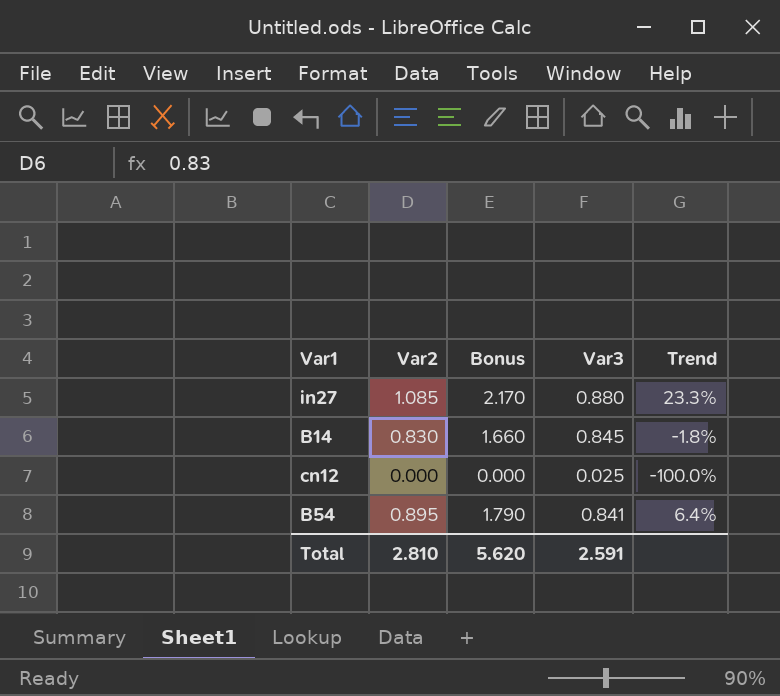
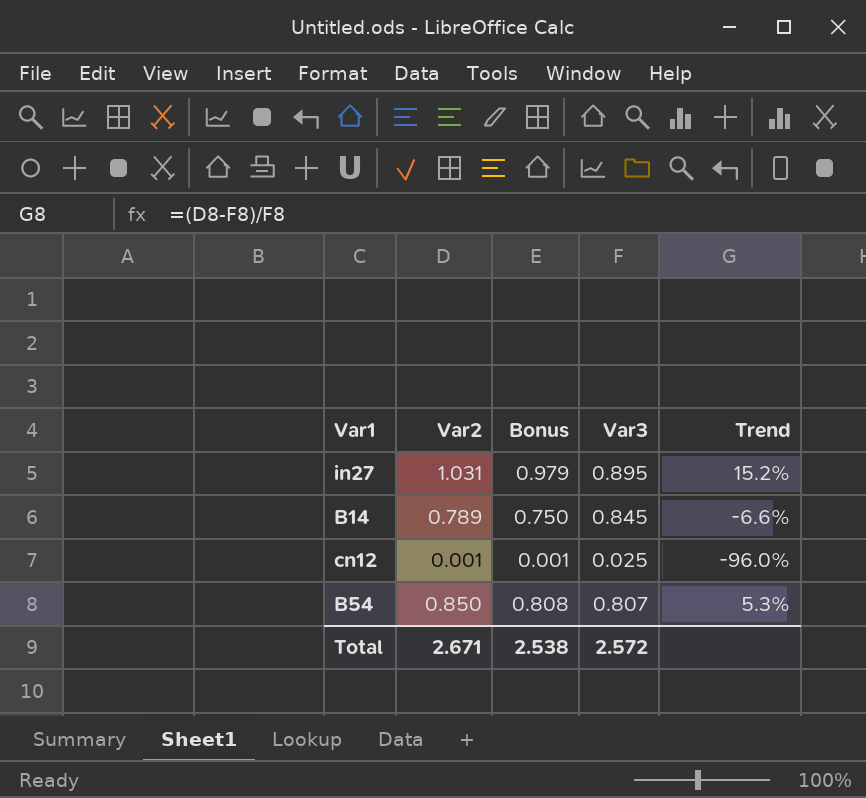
column Bonus | formula: [Var2] * 2 -> [Var2] * 0.95
in27 | Var2: 1.085 -> 1.031
in27 | Var3: 0.880 -> 0.895
in27 | Trend: 23.3% -> 15.2%
B14 | Var2: 0.830 -> 0.789
B14 | Trend: -1.8% -> -6.6%
cn12 | Var2: 0.000 -> 0.001
cn12 | Trend: -100.0% -> -96.0%
B54 | Var2: 0.895 -> 0.850
B54 | Var3: 0.841 -> 0.807
B54 | Trend: 6.4% -> 5.3%
Total | Var2: 2.810 -> 2.671
Total | Bonus: 5.620 -> 2.538
Total | Var3: 2.591 -> 2.572

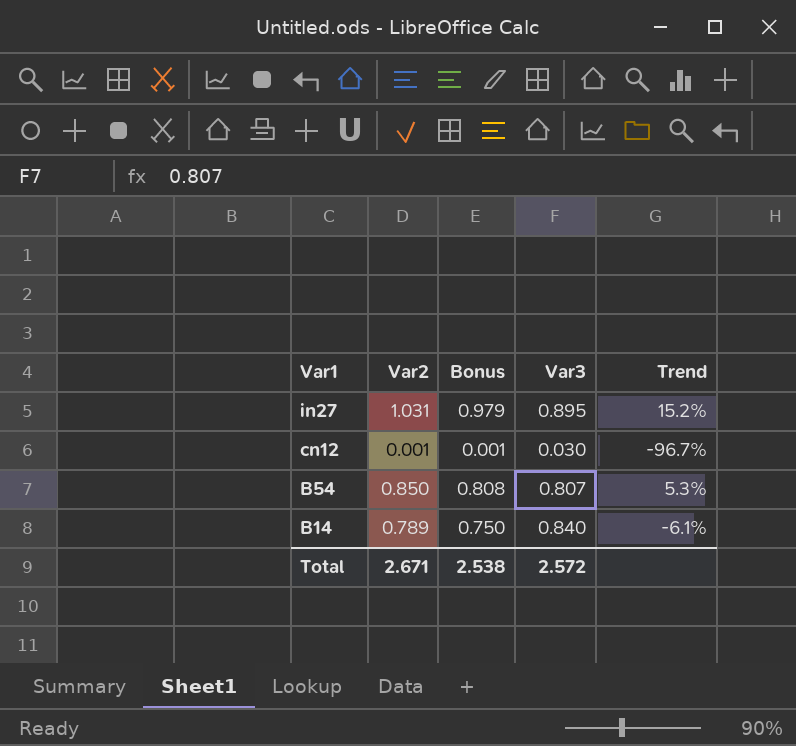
row order: none -> Var1 descending
cn12 | Var3: 0.025 -> 0.030
cn12 | Trend: -96.0% -> -96.7%
B14 | Var3: 0.845 -> 0.840
B14 | Trend: -6.6% -> -6.1%

